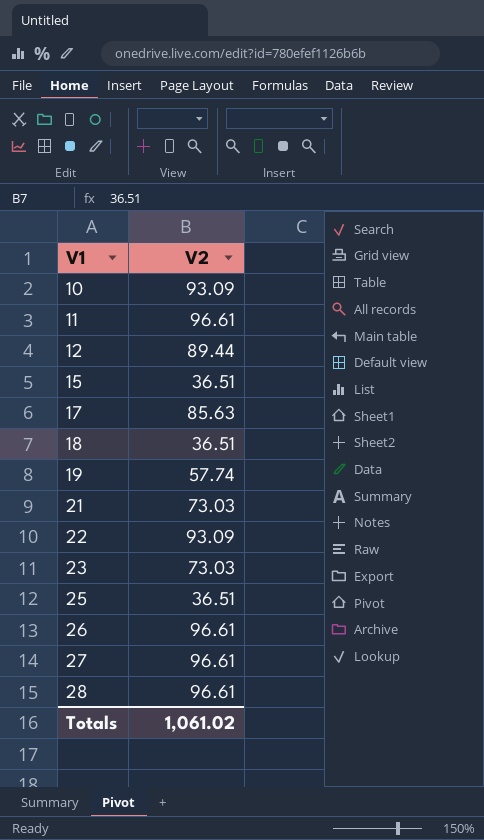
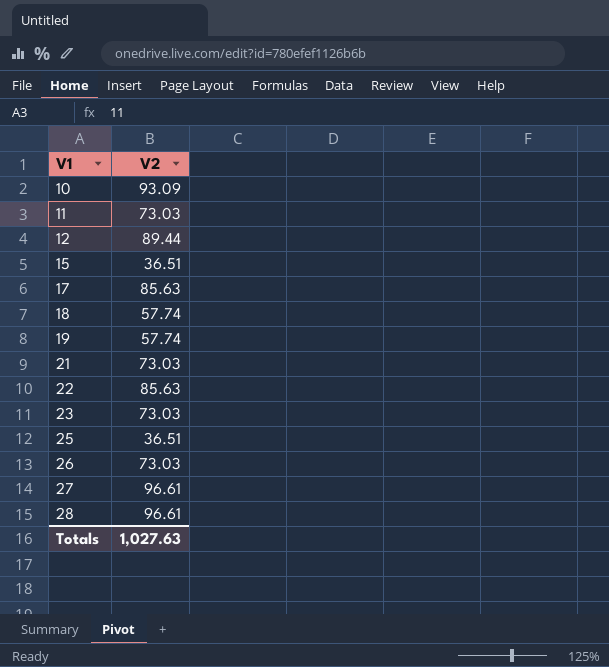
11 | V2: 96.61 -> 73.03
18 | V2: 36.51 -> 57.74
22 | V2: 93.09 -> 85.63
26 | V2: 96.61 -> 73.03
Totals | V2: 1,061.02 -> 1,027.63

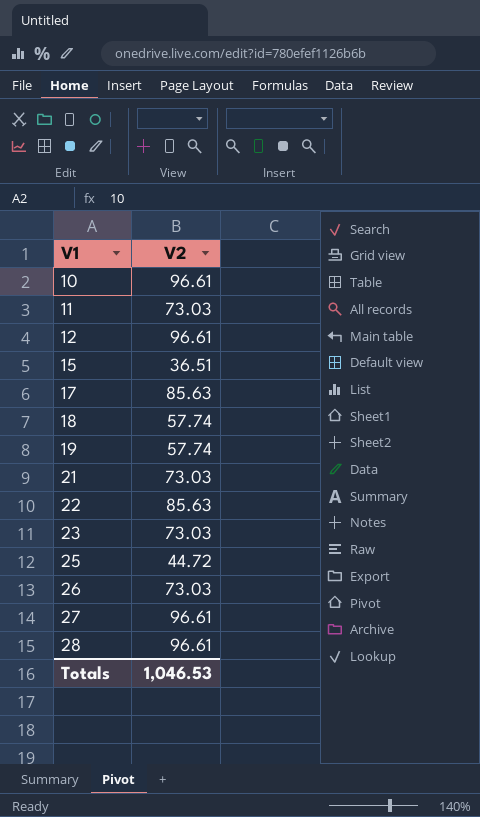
10 | V2: 93.09 -> 96.61
12 | V2: 89.44 -> 96.61
25 | V2: 36.51 -> 44.72
Totals | V2: 1,027.63 -> 1,046.53

